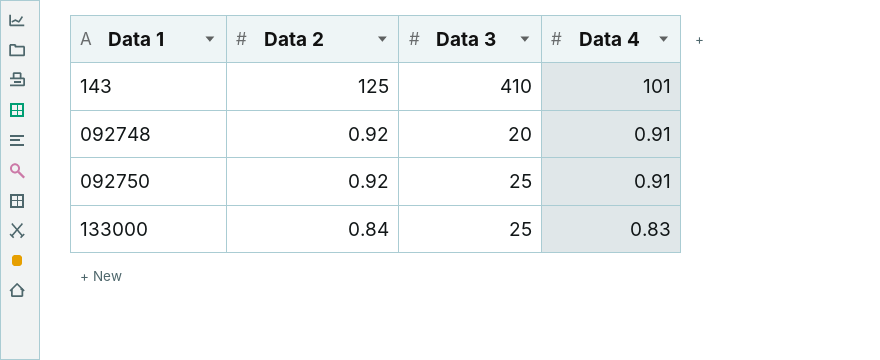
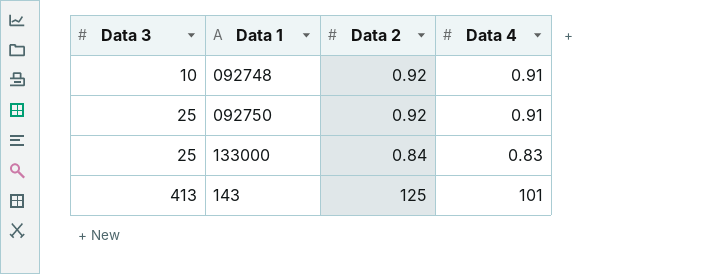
row order: Data 1 ascending -> Data 3 ascending
column Data 3 | position: 3 -> 1
092748 | Data 3: 20 -> 10
143 | Data 3: 410 -> 413

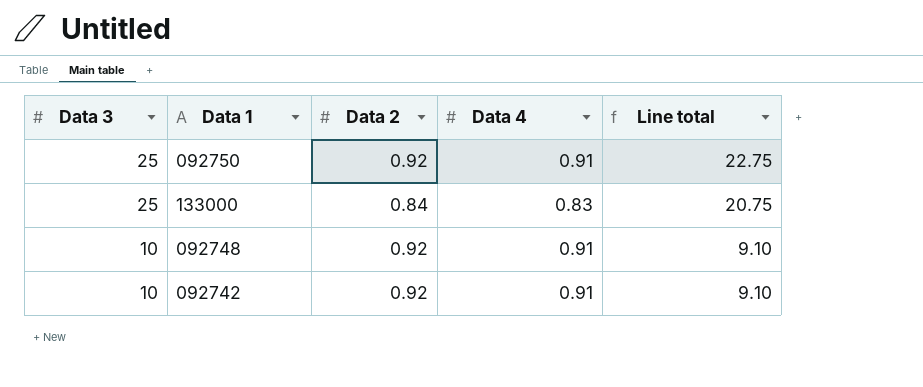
row order: Data 3 ascending -> Data 3 descending
column Line total | formula: none -> [Data 3] * [Data 4]
row 143: 413 | 125 | 101 -> none
row 092742: none -> 10 | 0.92 | 0.91 | 9.10

